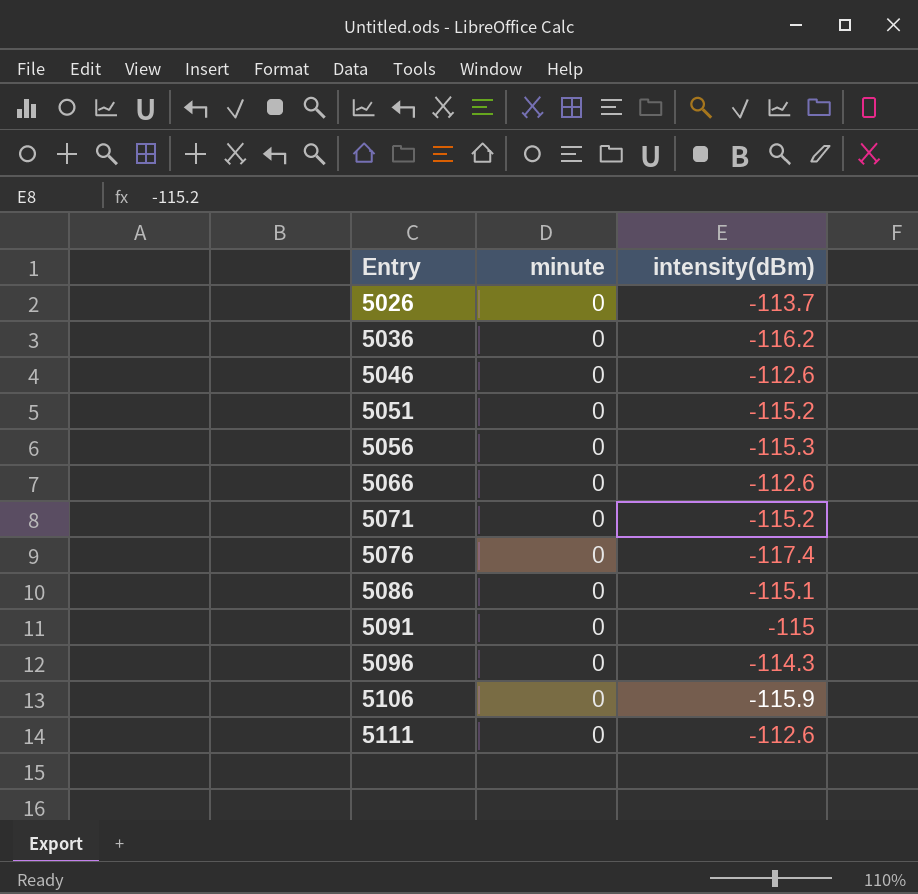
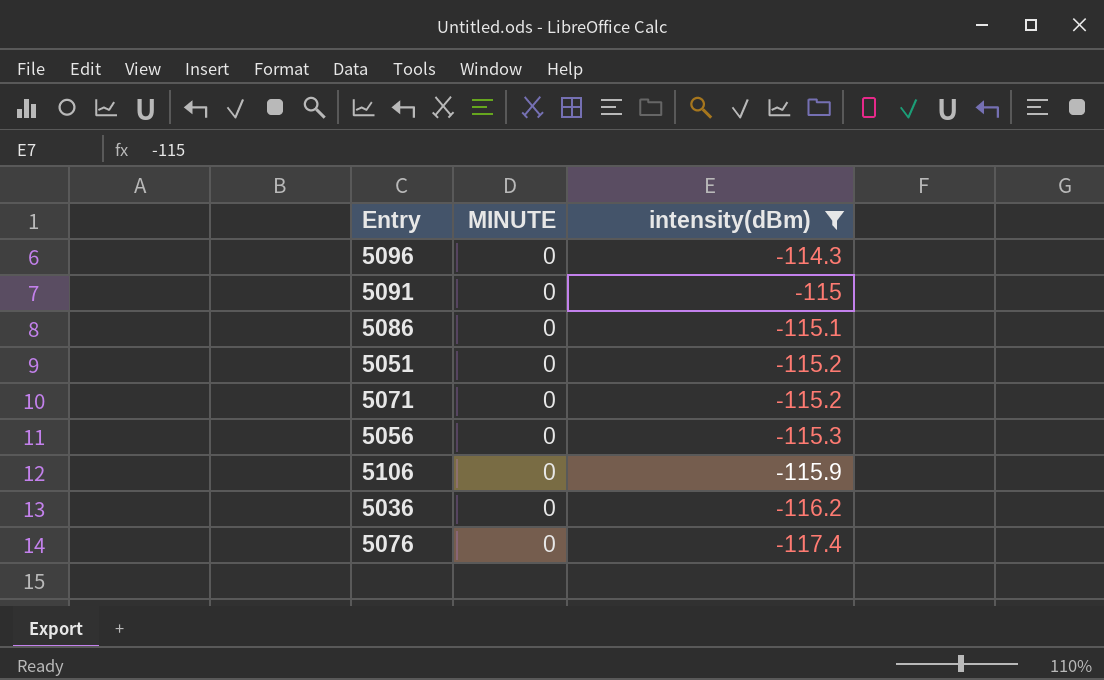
filter: none -> intensity(dBm) <= -114.3
row order: Entry ascending -> intensity(dBm) descending
column name: minute -> MINUTE

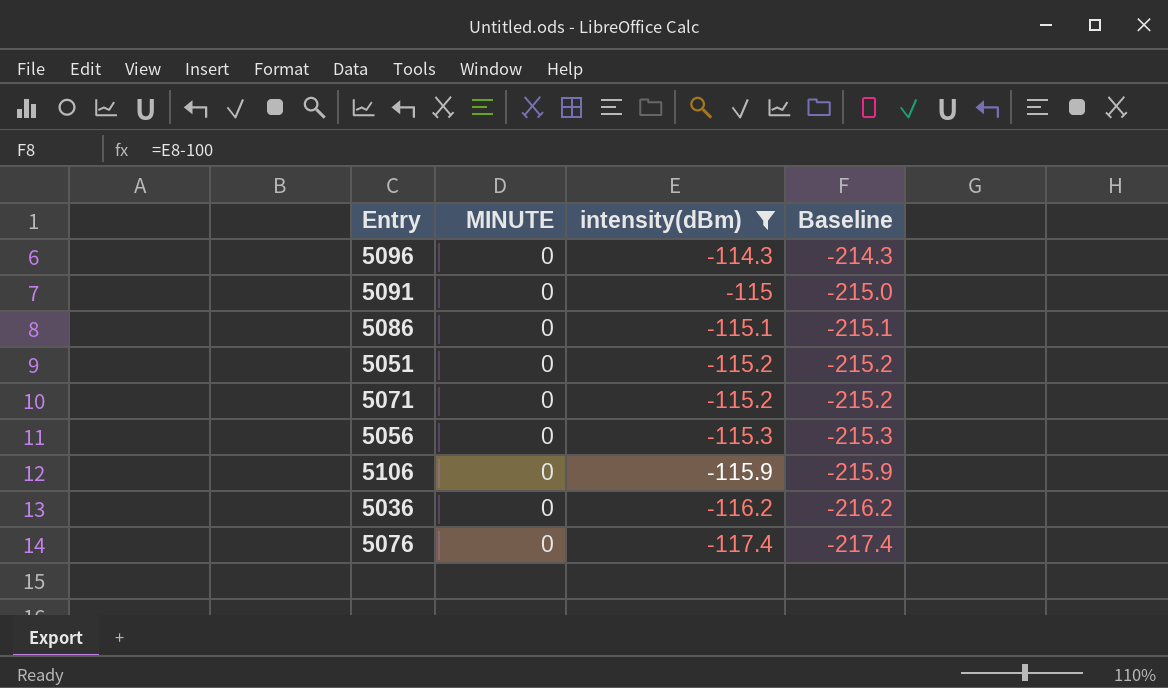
column Baseline | formula: none -> [intensity(dBm)] - 100

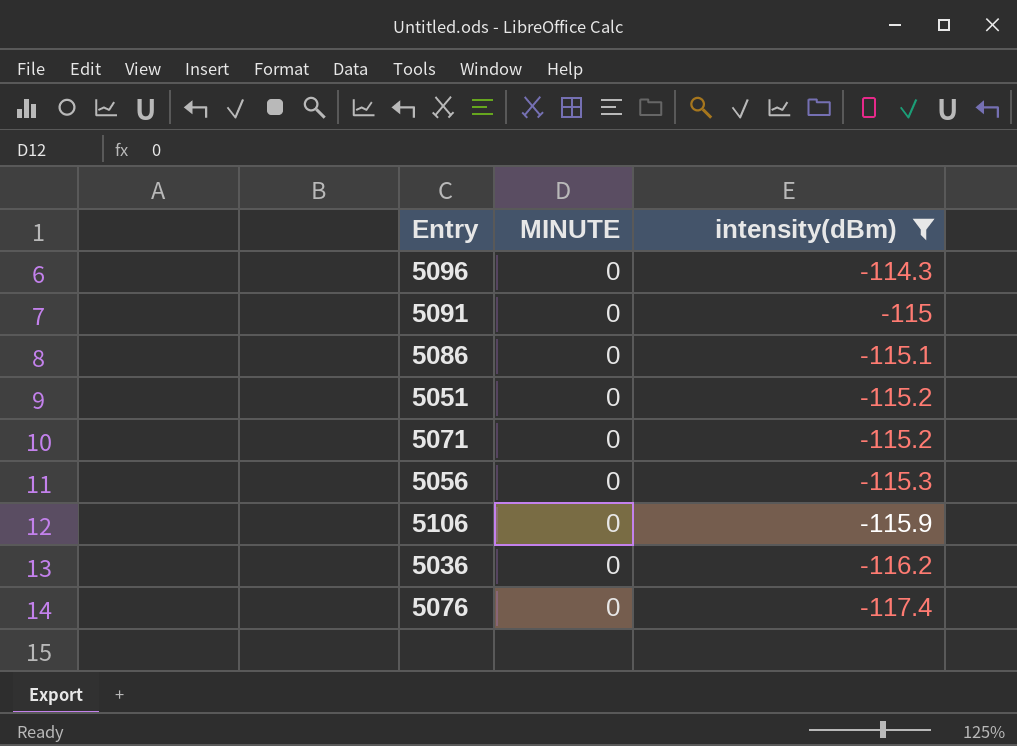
column Baseline | formula: [intensity(dBm)] - 100 -> none

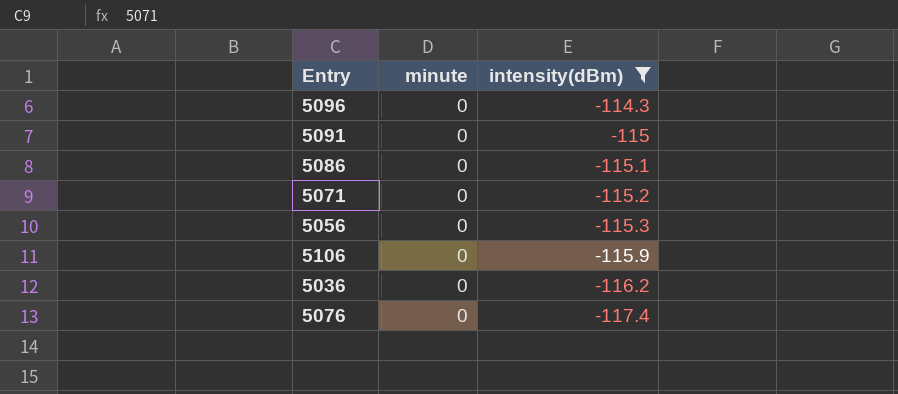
column name: MINUTE -> minute
row 5051: 0 | -115.2 -> none

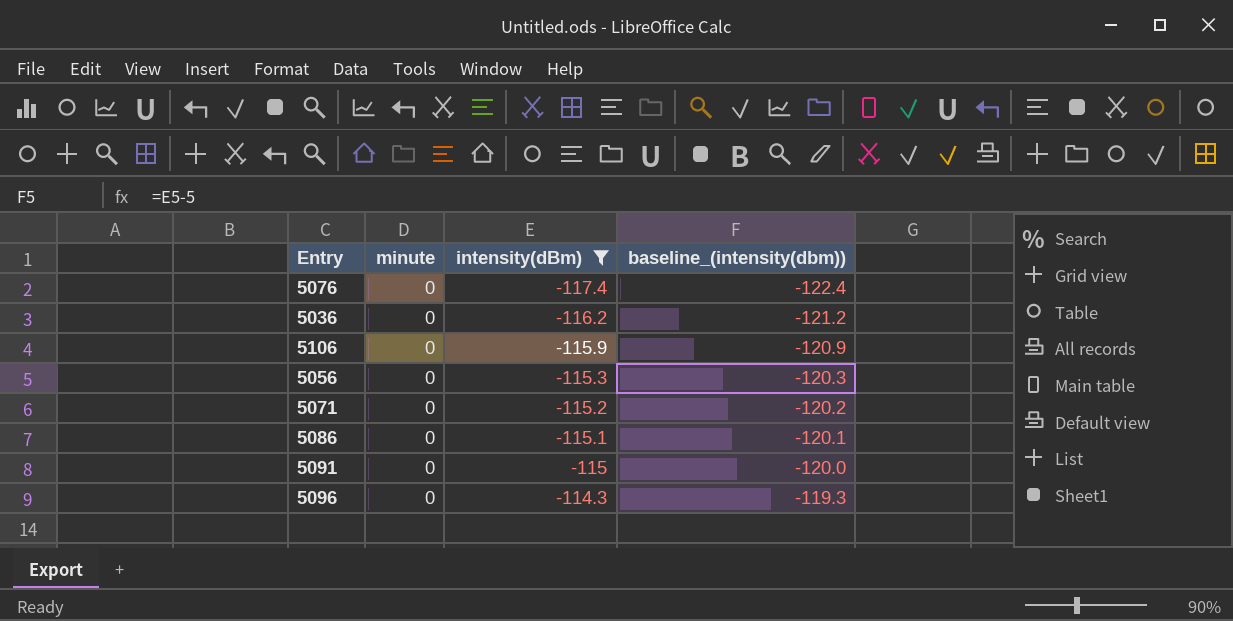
row order: intensity(dBm) descending -> intensity(dBm) ascending
column baseline_(intensity(dbm)) | formula: none -> [intensity(dBm)] - 5

